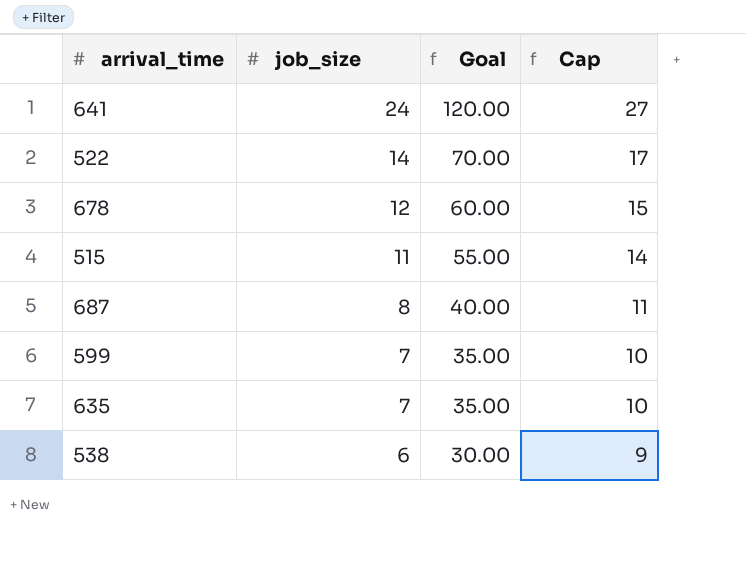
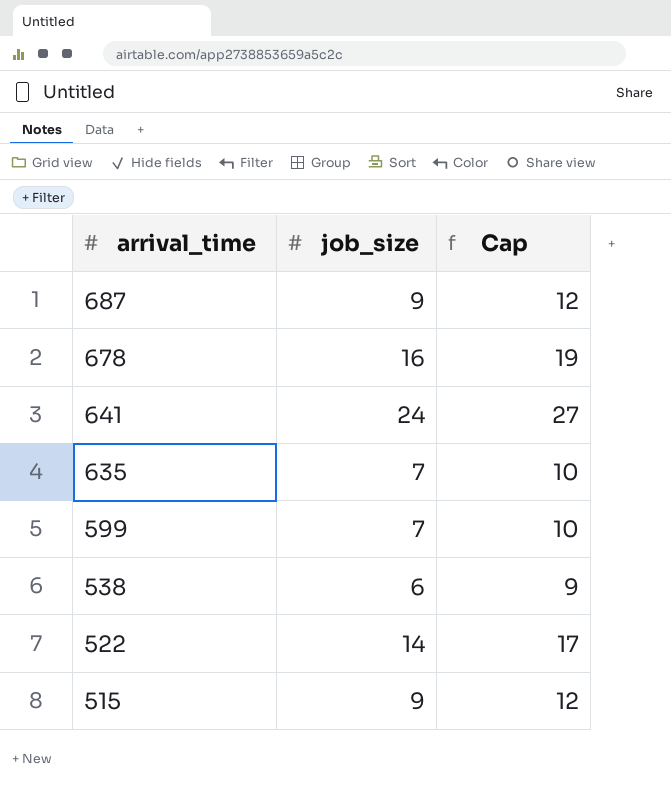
row order: job_size descending -> arrival_time descending
column Goal | formula: [job_size] * 5 -> none
687 | job_size: 8 -> 9
687 | Cap: 11 -> 12
678 | job_size: 12 -> 16
678 | Cap: 15 -> 19
515 | job_size: 11 -> 9
515 | Cap: 14 -> 12

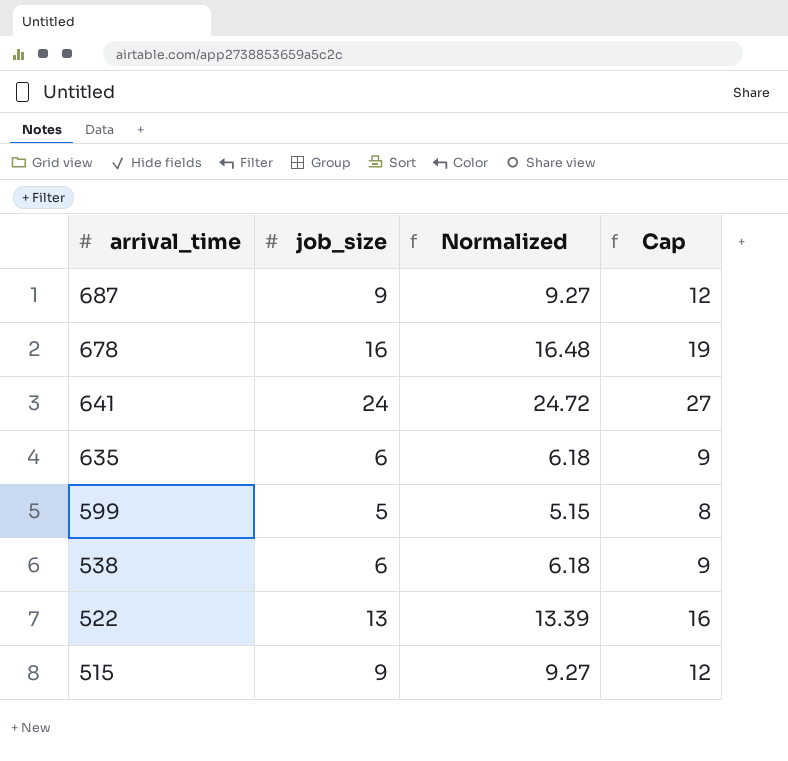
column Normalized | formula: none -> [job_size] * 1.03
635 | job_size: 7 -> 6
635 | Cap: 10 -> 9
599 | job_size: 7 -> 5
599 | Cap: 10 -> 8
522 | job_size: 14 -> 13
522 | Cap: 17 -> 16

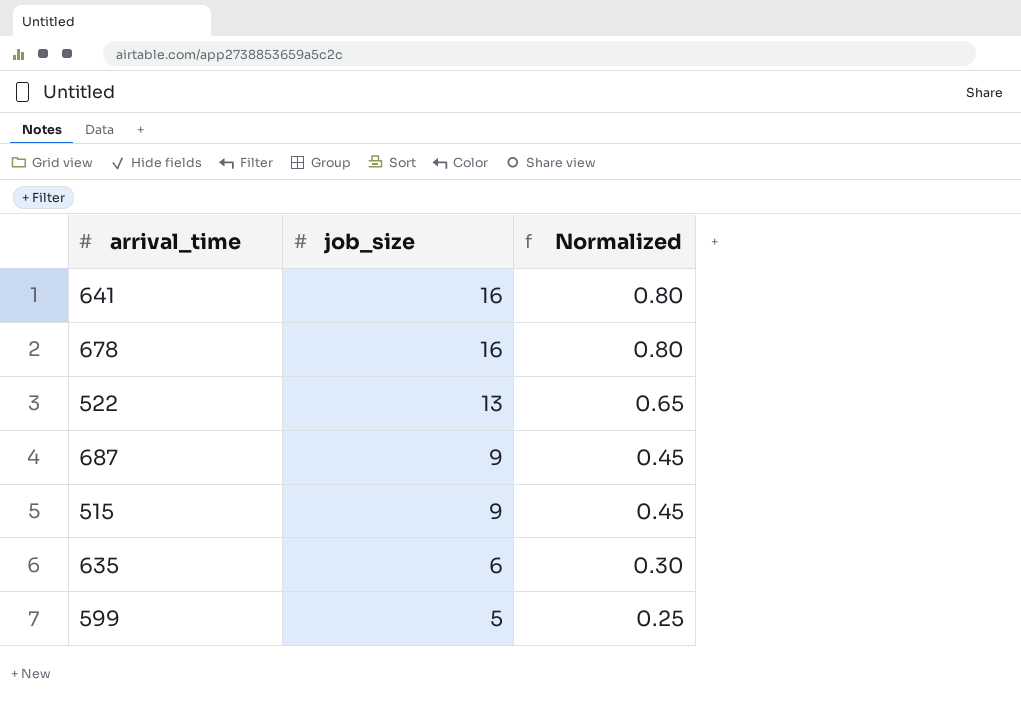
row order: arrival_time descending -> job_size descending
column Cap | formula: [job_size] + 3 -> none
column Normalized | formula: [job_size] * 1.03 -> [job_size] * 0.05
row 538: 6 | 6.18 | 9 -> none
641 | job_size: 24 -> 16

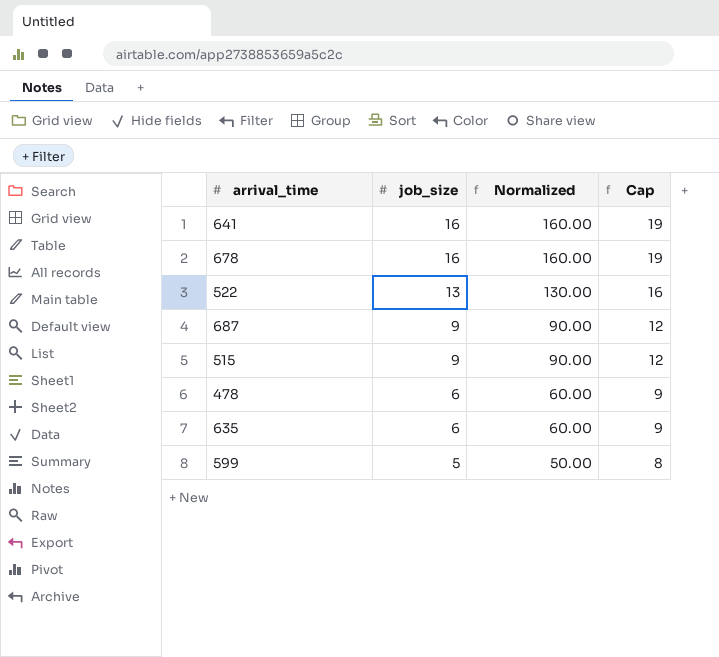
column Normalized | formula: [job_size] * 0.05 -> [job_size] * 10
column Cap | formula: none -> [job_size] + 3
row 478: none -> 6 | 60.00 | 9

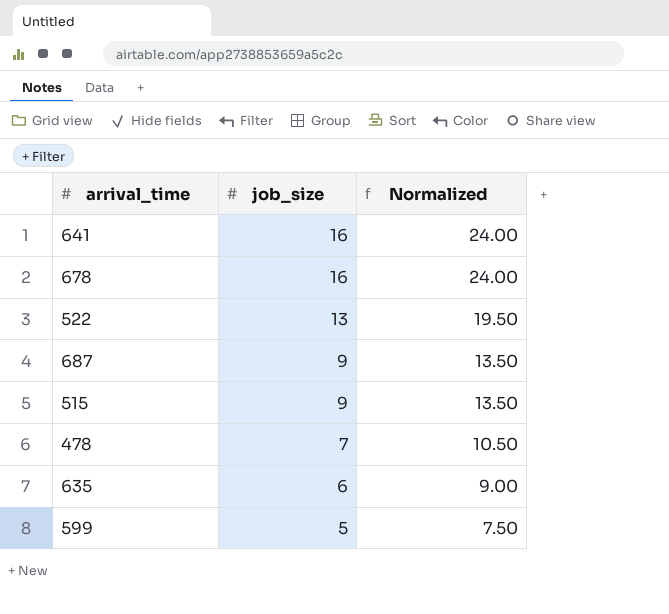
column Cap | formula: [job_size] + 3 -> none
column Normalized | formula: [job_size] * 10 -> [job_size] * 1.5
478 | job_size: 6 -> 7

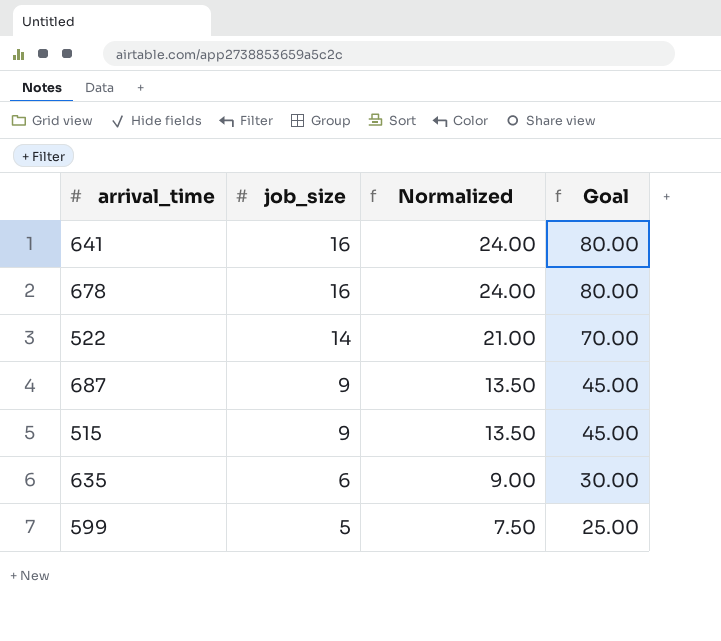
column Goal | formula: none -> [job_size] * 5
row 478: 7 | 10.50 -> none
522 | job_size: 13 -> 14
522 | Normalized: 19.50 -> 21.00

